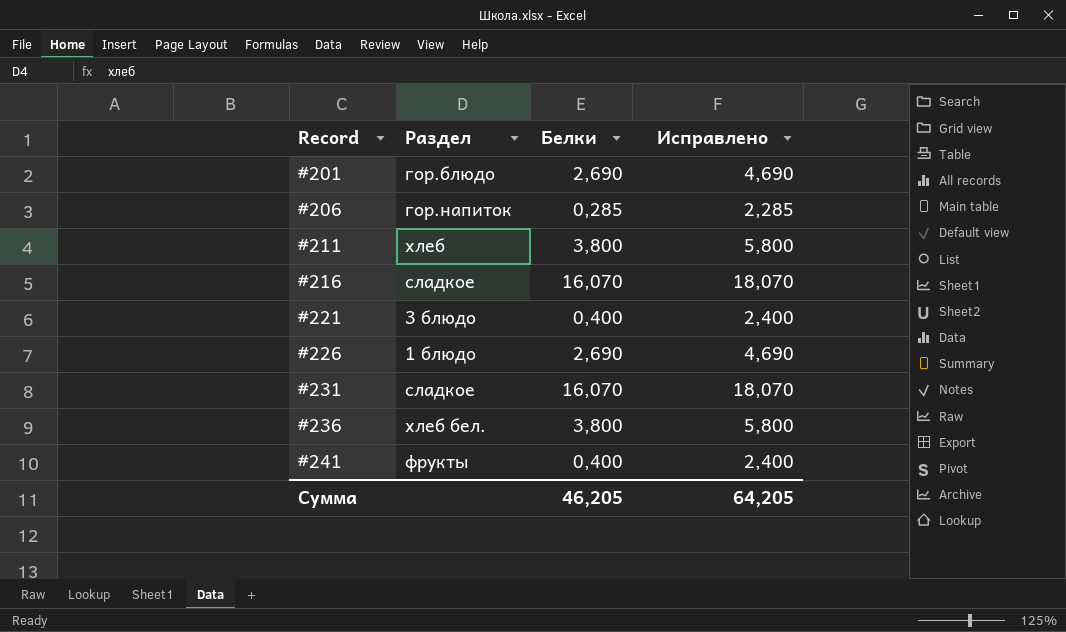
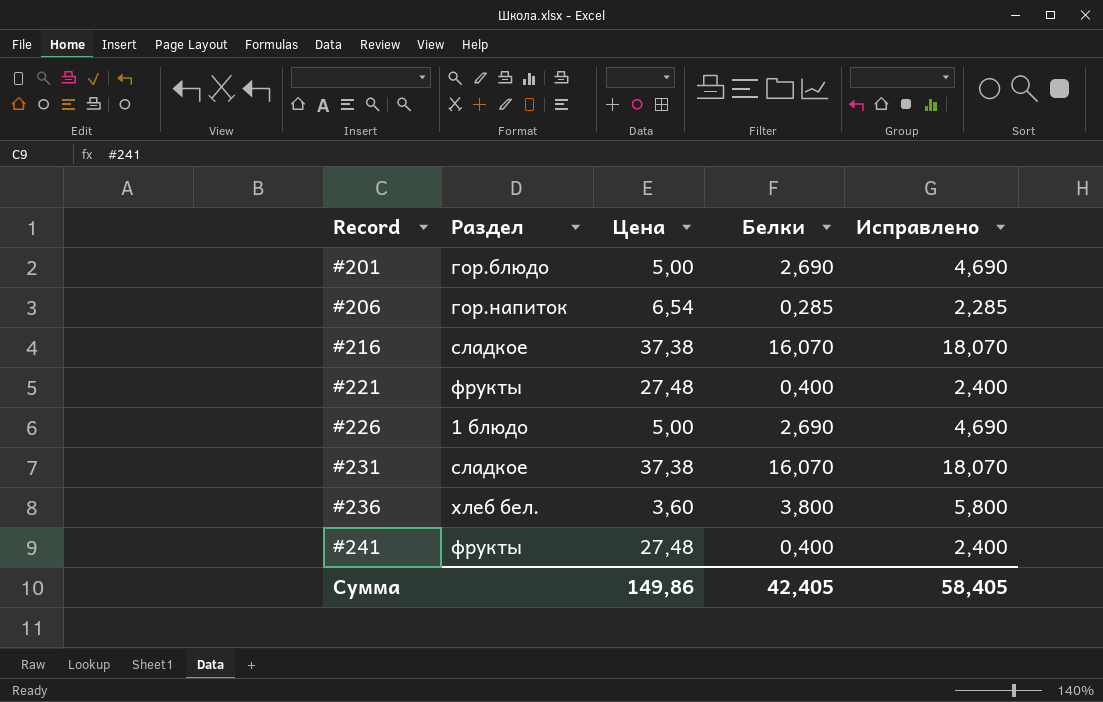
column Цена | position: none -> 3
row #211: хлеб | 3,800 | 5,800 -> none
#221 | Раздел: 3 блюдо -> фрукты
Сумма | Белки: 46,205 -> 42,405
Сумма | Исправлено: 64,205 -> 58,405

